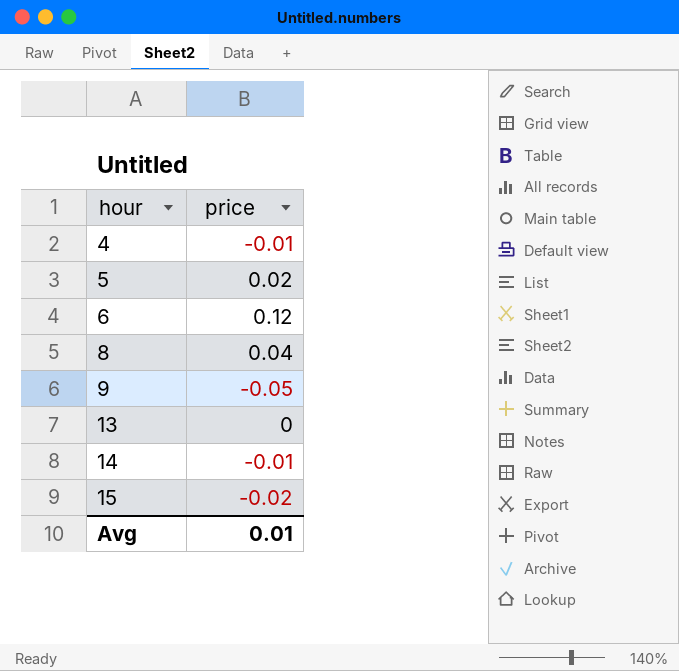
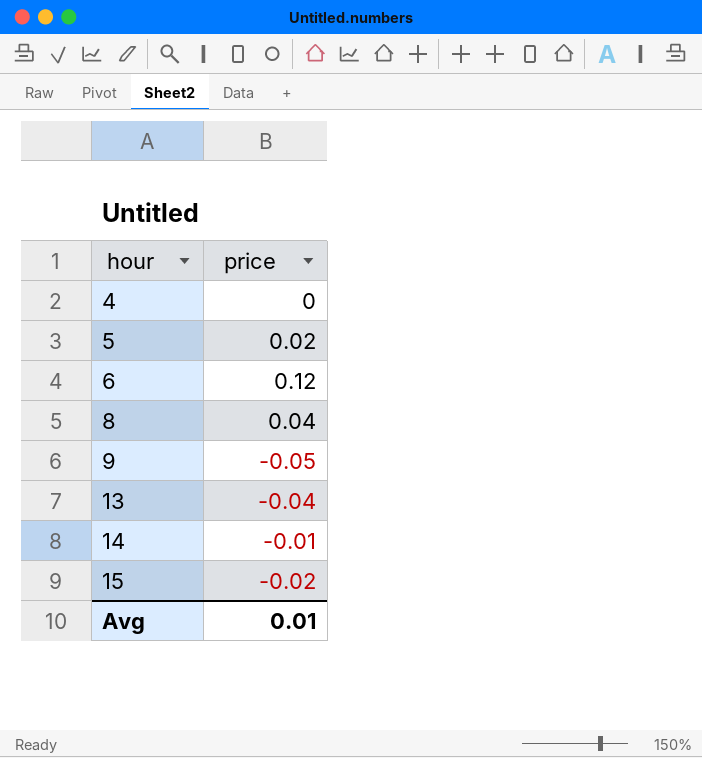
4 | price: -0.01 -> 0
13 | price: 0 -> -0.04

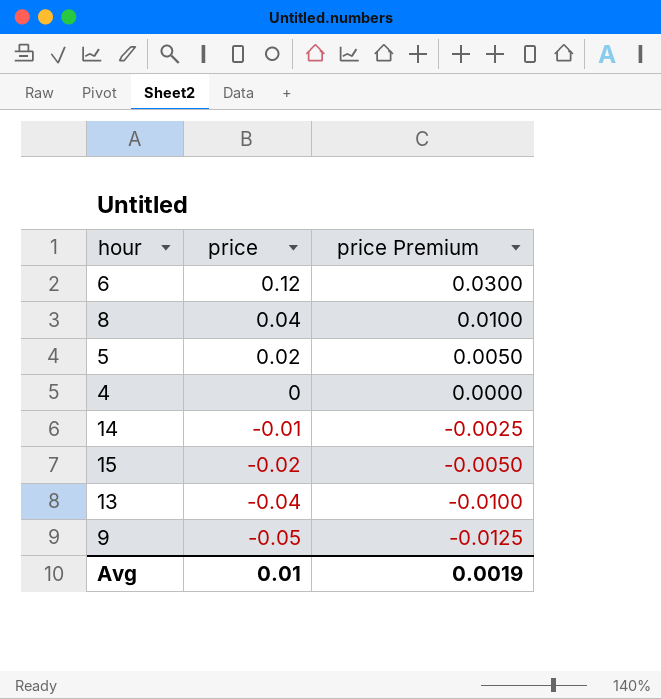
row order: hour ascending -> price descending
column price Premium | formula: none -> [price] * 0.25

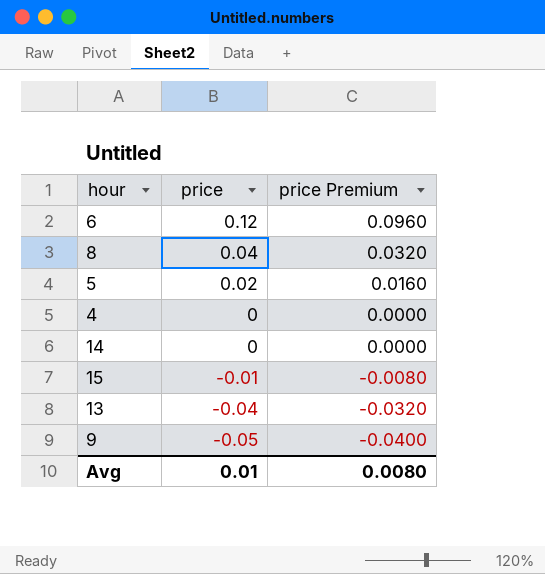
column price Premium | formula: [price] * 0.25 -> [price] * 0.8
14 | price: -0.01 -> 0
15 | price: -0.02 -> -0.01
Avg | price Premium: 0.0019 -> 0.0080

